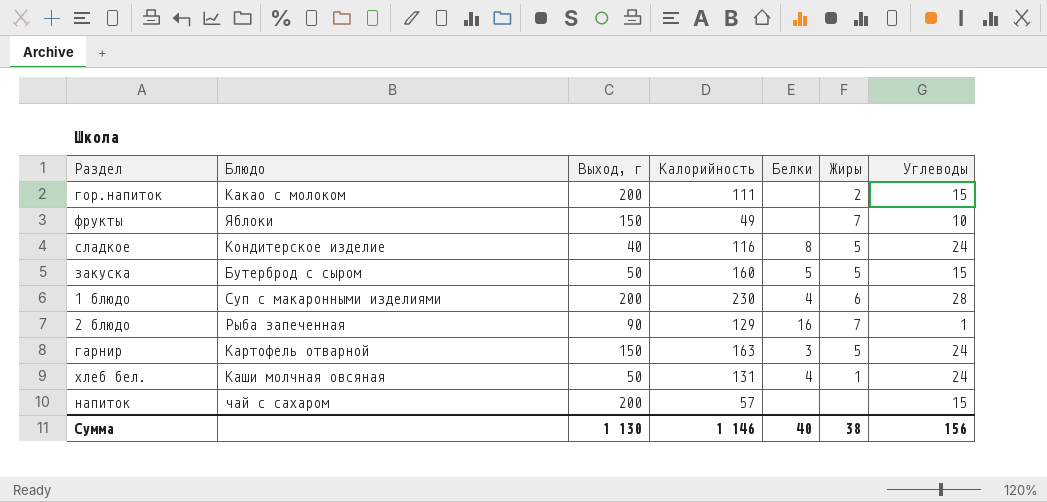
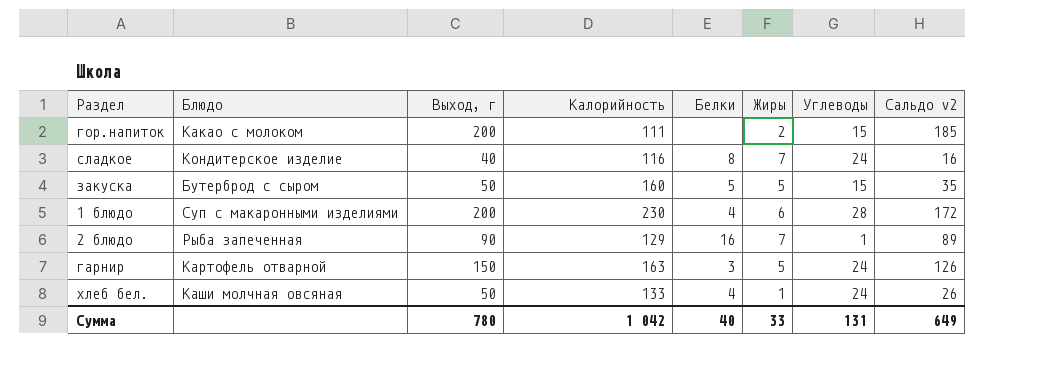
column Сальдо v2 | formula: none -> [Выход, г] - [Углеводы]
row фрукты: Яблоки | 150 | 49 | none | 7 | 10 -> none
row напиток: чай с сахаром | 200 | 57 | none | none | 15 -> none
сладкое | Жиры: 5 -> 7
хлеб бел. | Калорийность: 131 -> 133
Сумма | Выход, г: 1 130 -> 780
Сумма | Калорийность: 1 146 -> 1 042
Сумма | Жиры: 38 -> 33
Сумма | Углеводы: 156 -> 131

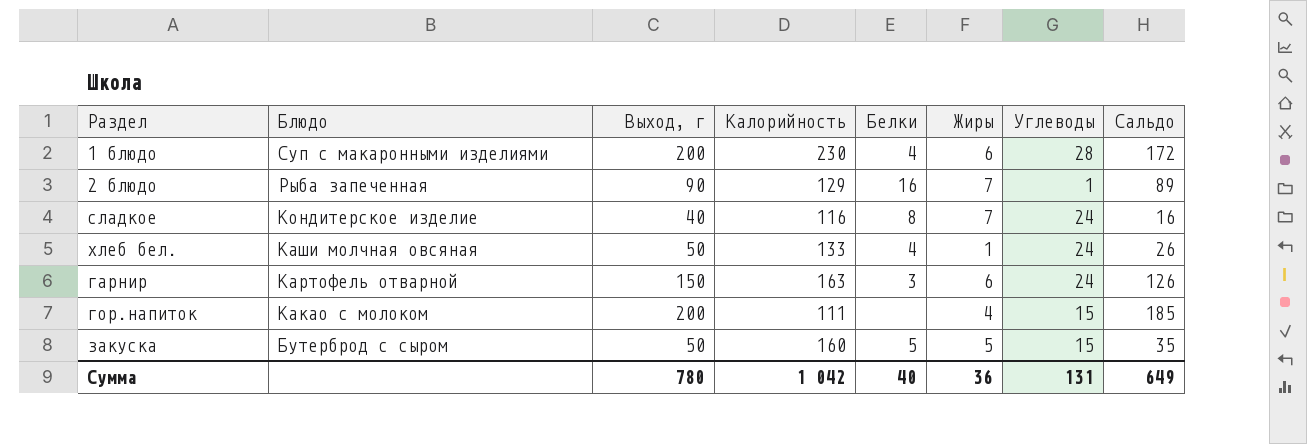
row order: none -> Блюдо descending
column name: Сальдо v2 -> Сальдо
гарнир | Жиры: 5 -> 6
гор.напиток | Жиры: 2 -> 4
Сумма | Жиры: 33 -> 36

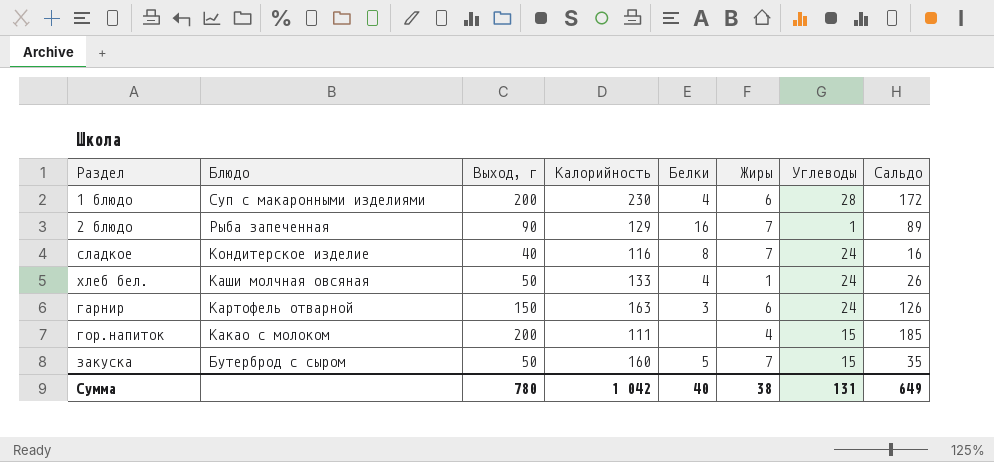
закуска | Жиры: 5 -> 7
Сумма | Жиры: 36 -> 38

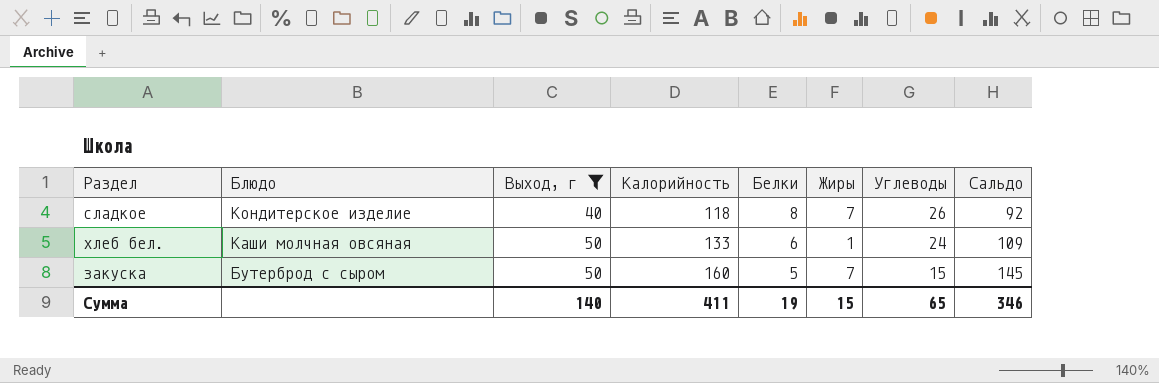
filter: none -> Выход, г <= 50
column Сальдо | formula: [Выход, г] - [Углеводы] -> [Калорийность] - [Углеводы]
сладкое | Калорийность: 116 -> 118
сладкое | Углеводы: 24 -> 26
хлеб бел. | Белки: 4 -> 6
Сумма | Выход, г: 780 -> 140
Сумма | Калорийность: 1 042 -> 411
Сумма | Белки: 40 -> 19
Сумма | Жиры: 38 -> 15
Сумма | Углеводы: 131 -> 65
Сумма | Сальдо: 649 -> 346

